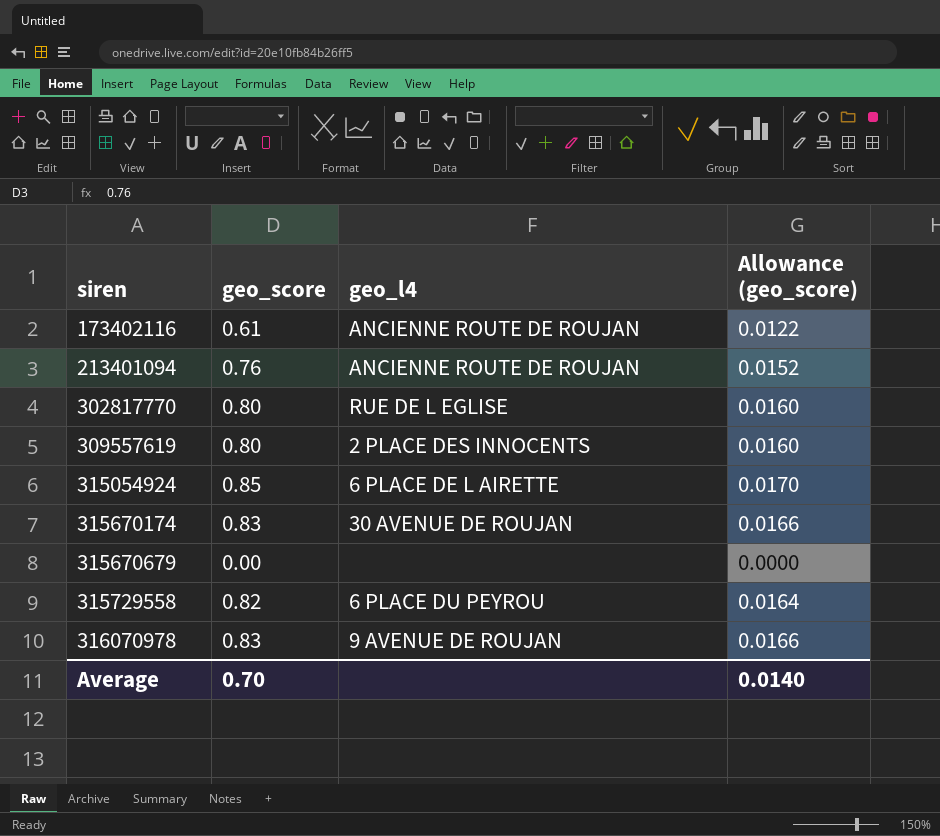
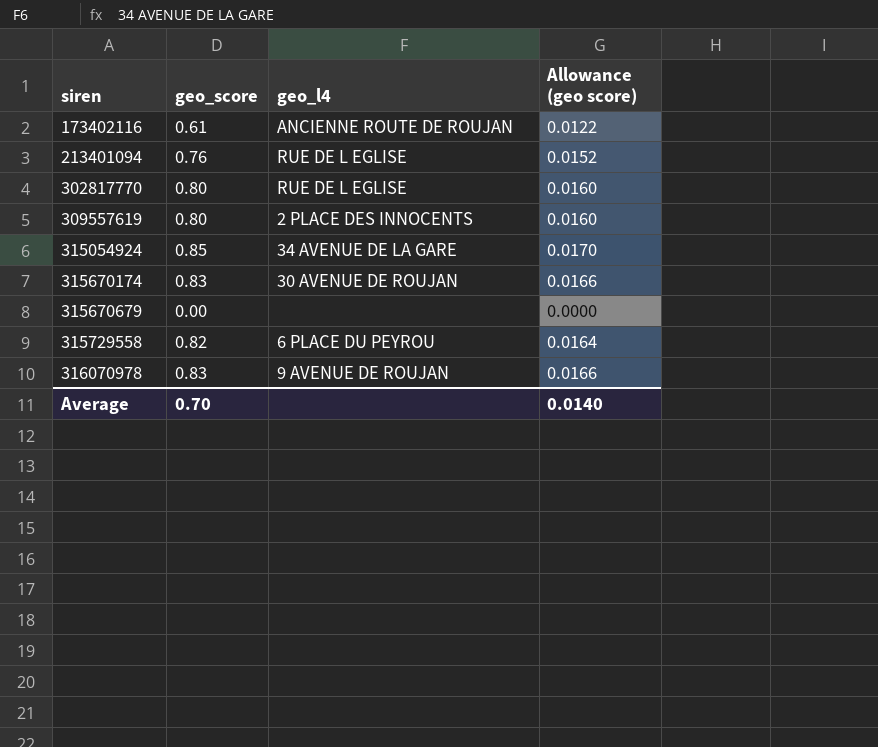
column name: Allowance (geo_score) -> Allowance (geo score)
213401094 | geo_l4: ANCIENNE ROUTE DE ROUJAN -> RUE DE L EGLISE
315054924 | geo_l4: 6 PLACE DE L AIRETTE -> 34 AVENUE DE LA GARE

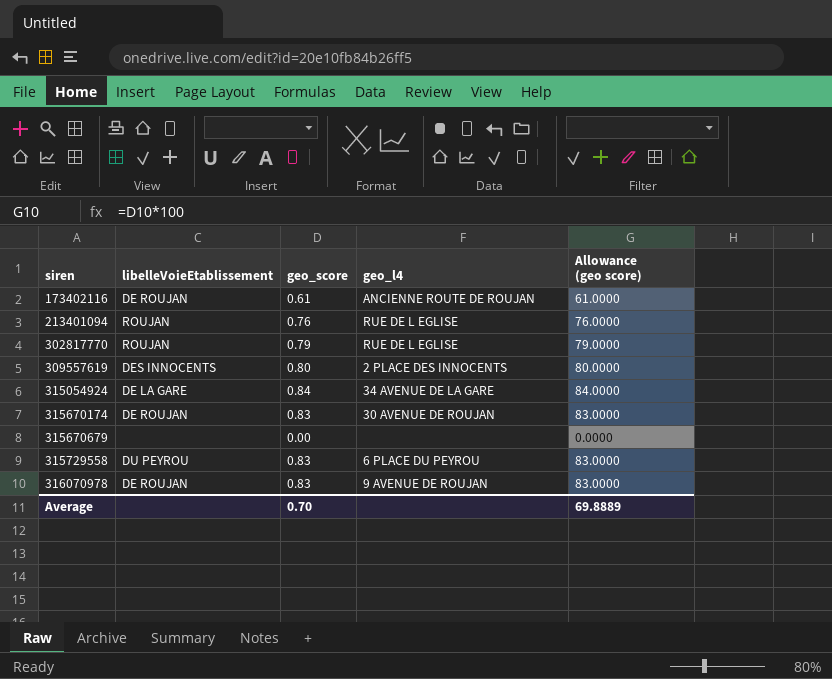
column libelleVoieEtablissement | position: none -> 2
column Allowance (geo score) | formula: [geo_score] * 0.02 -> [geo_score] * 100
302817770 | geo_score: 0.80 -> 0.79
315054924 | geo_score: 0.85 -> 0.84
315729558 | geo_score: 0.82 -> 0.83
Average | Allowance (geo score): 0.0140 -> 69.8889

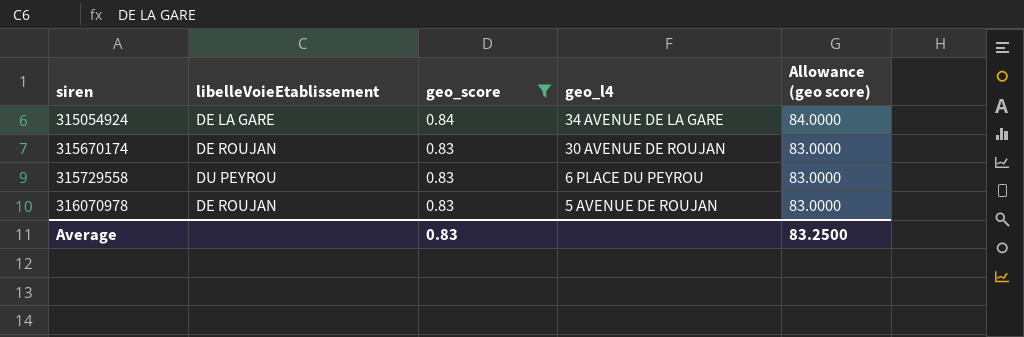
filter: none -> geo_score >= 0.83
316070978 | geo_l4: 9 AVENUE DE ROUJAN -> 5 AVENUE DE ROUJAN
Average | geo_score: 0.70 -> 0.83
Average | Allowance (geo score): 69.8889 -> 83.2500

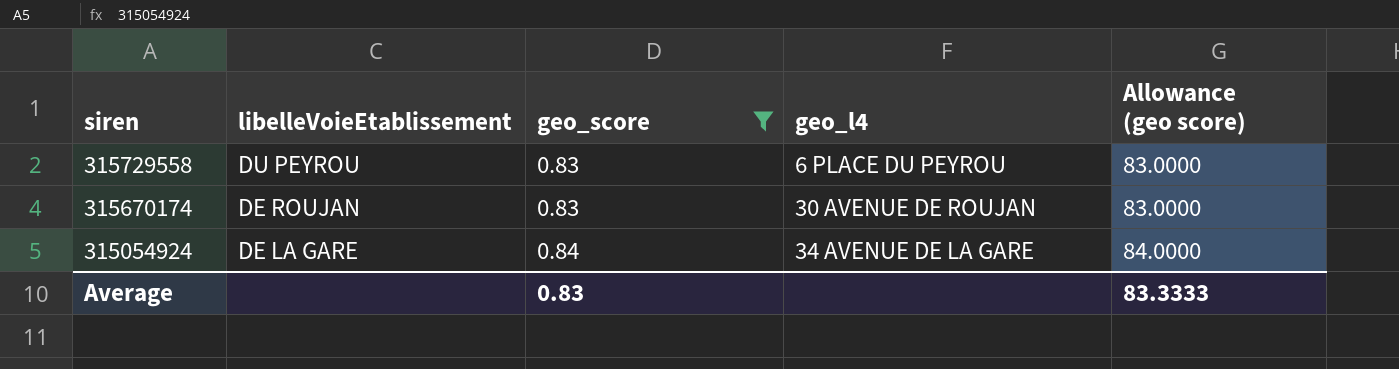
row order: siren ascending -> siren descending
row 316070978: DE ROUJAN | 0.83 | 5 AVENUE DE ROUJAN | 83.0000 -> none
Average | Allowance (geo score): 83.2500 -> 83.3333

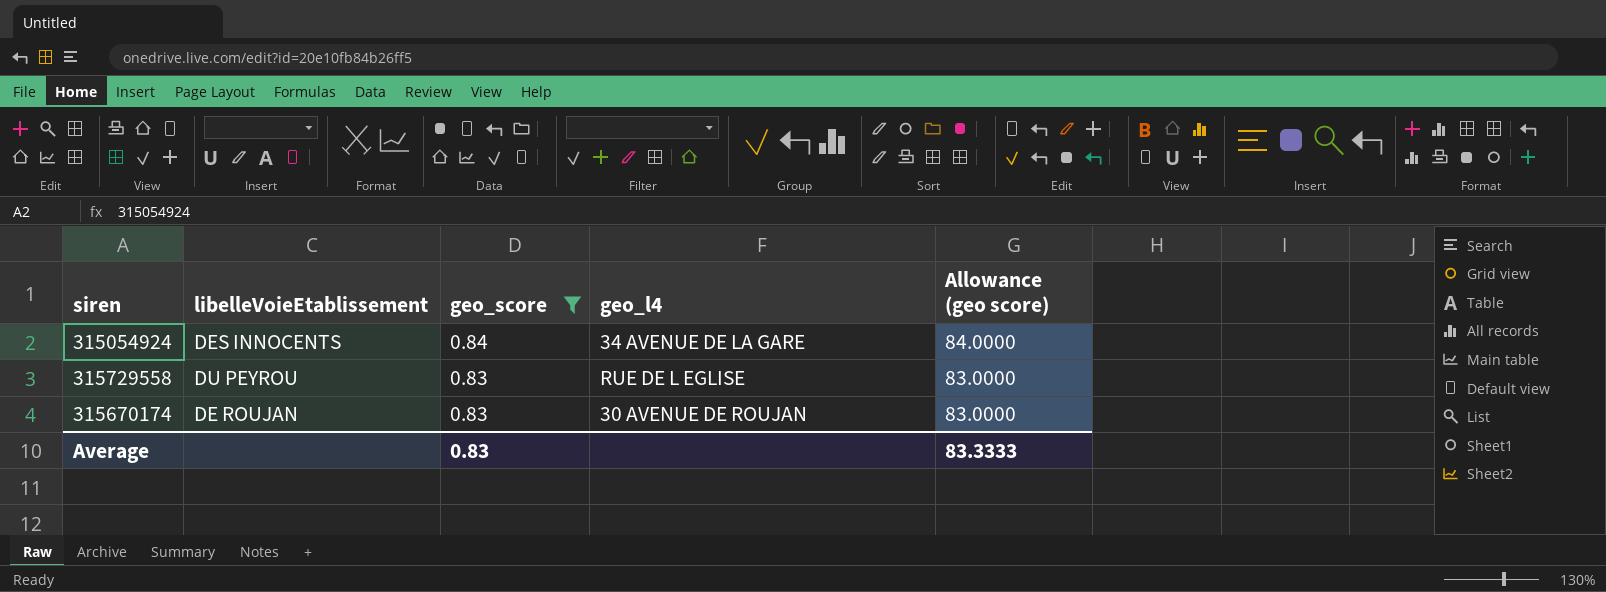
row order: siren descending -> geo_score descending
315054924 | libelleVoieEtablissement: DE LA GARE -> DES INNOCENTS
315729558 | geo_l4: 6 PLACE DU PEYROU -> RUE DE L EGLISE

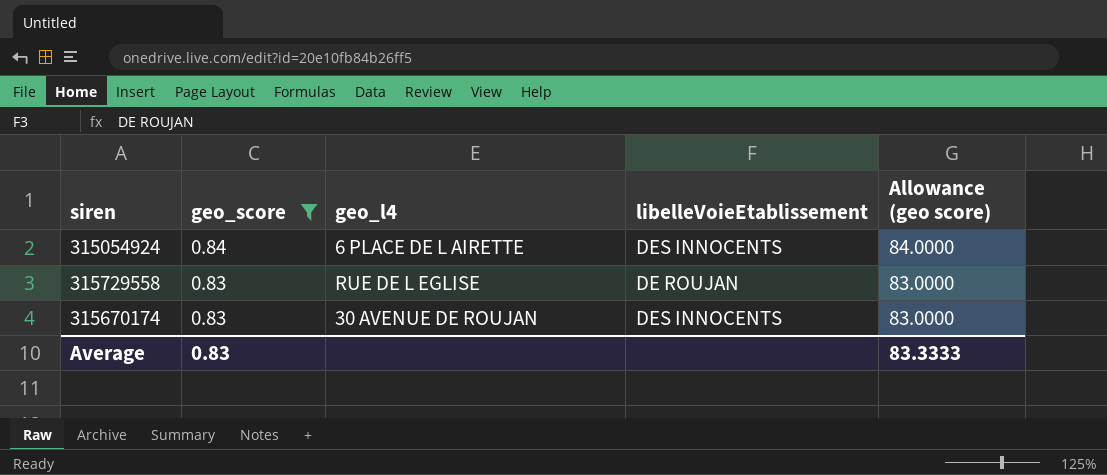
column libelleVoieEtablissement | position: 2 -> 4
315054924 | geo_l4: 34 AVENUE DE LA GARE -> 6 PLACE DE L AIRETTE
315729558 | libelleVoieEtablissement: DU PEYROU -> DE ROUJAN
315670174 | libelleVoieEtablissement: DE ROUJAN -> DES INNOCENTS

